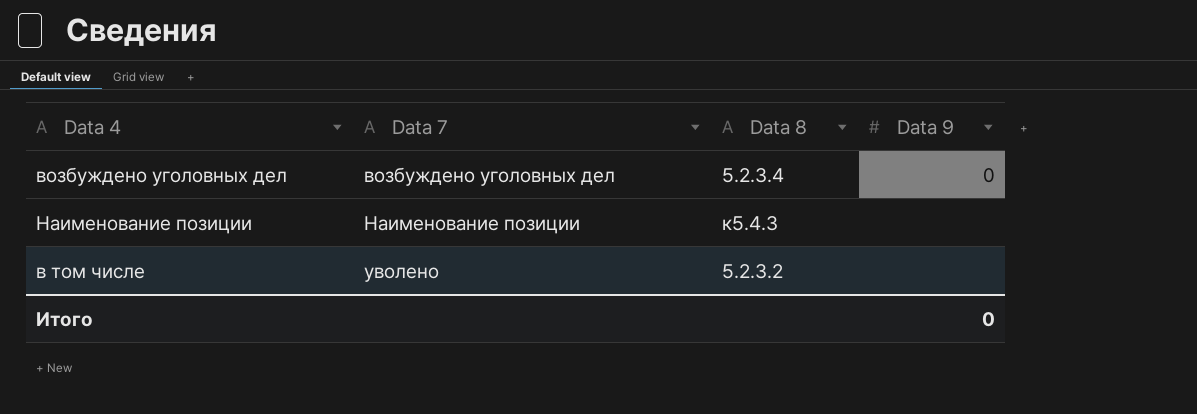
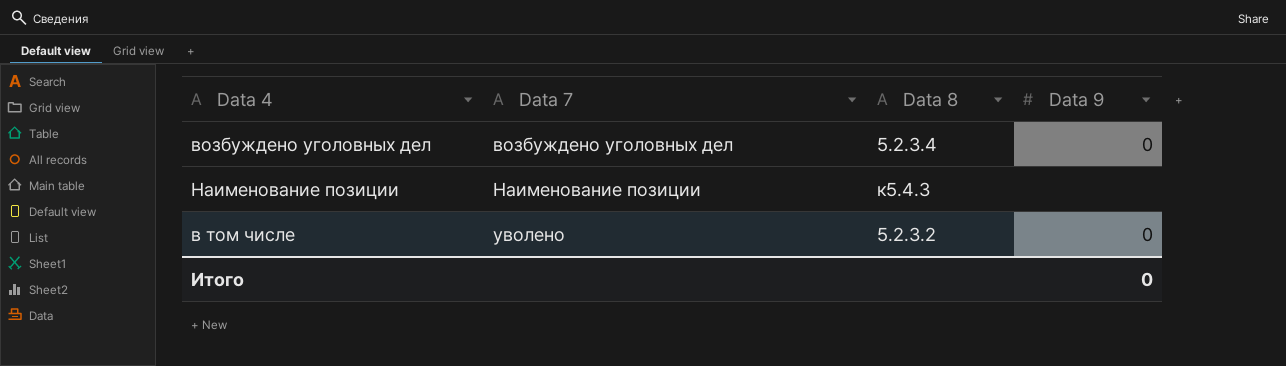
в том числе | Data 9: none -> 0

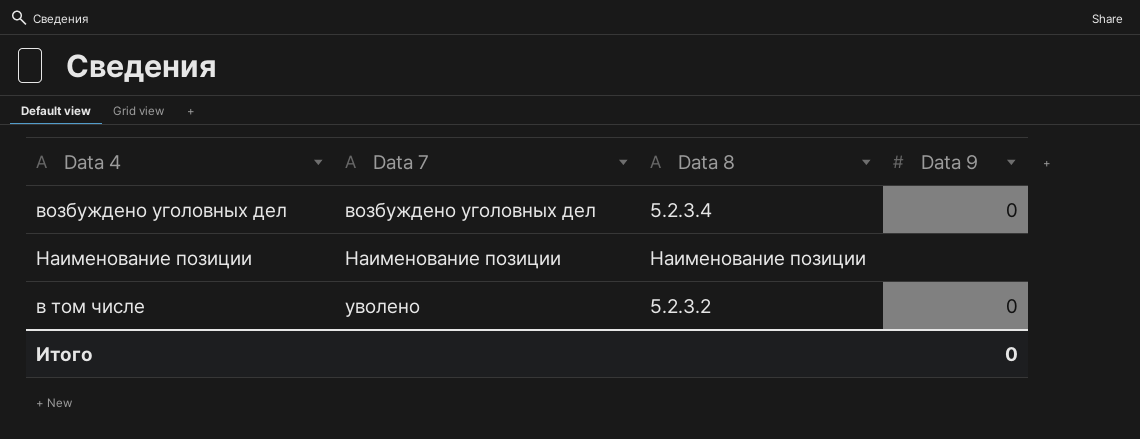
Наименование позиции | Data 8: к5.4.3 -> Наименование позиции

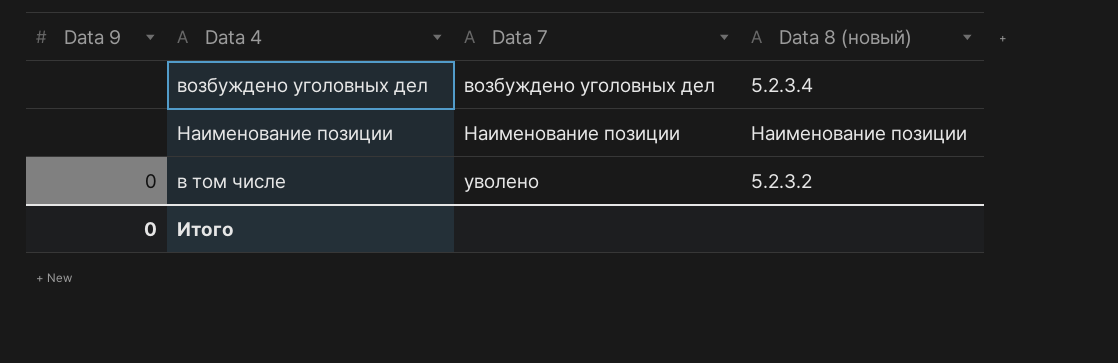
column Data 9 | position: 4 -> 1
column name: Data 8 -> Data 8 (новый)
возбуждено уголовных дел | Data 9: 0 -> none

